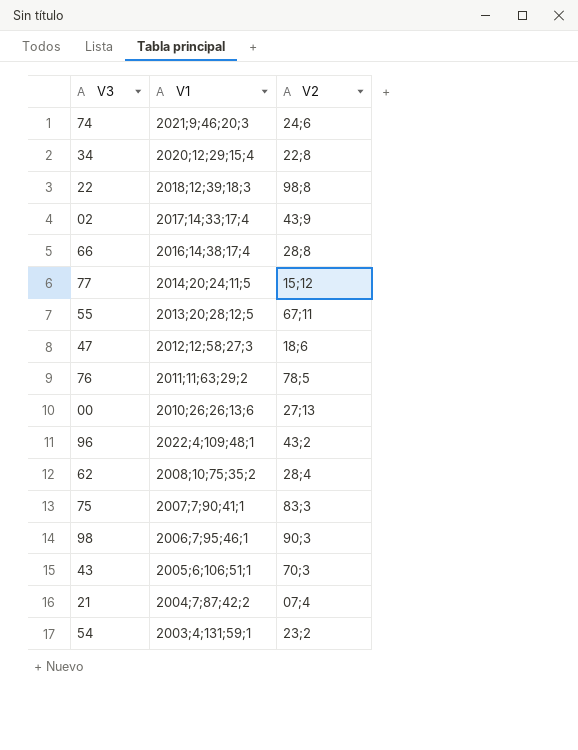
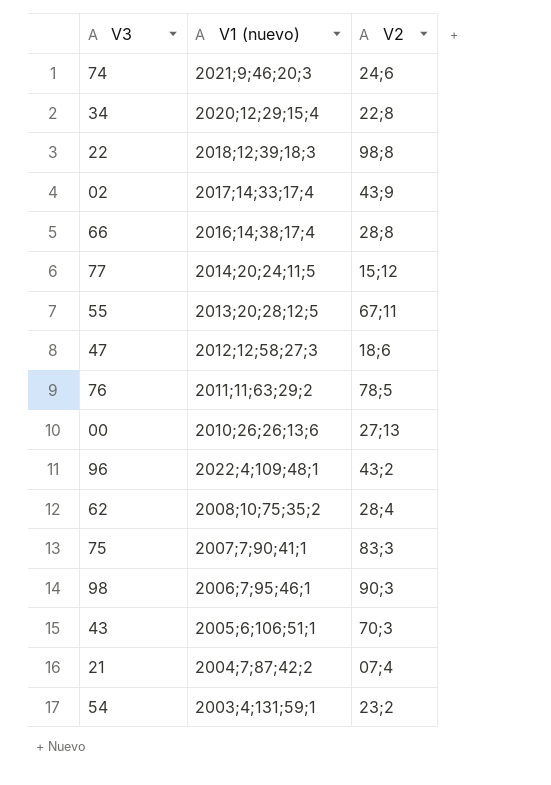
column name: V1 -> V1 (nuevo)

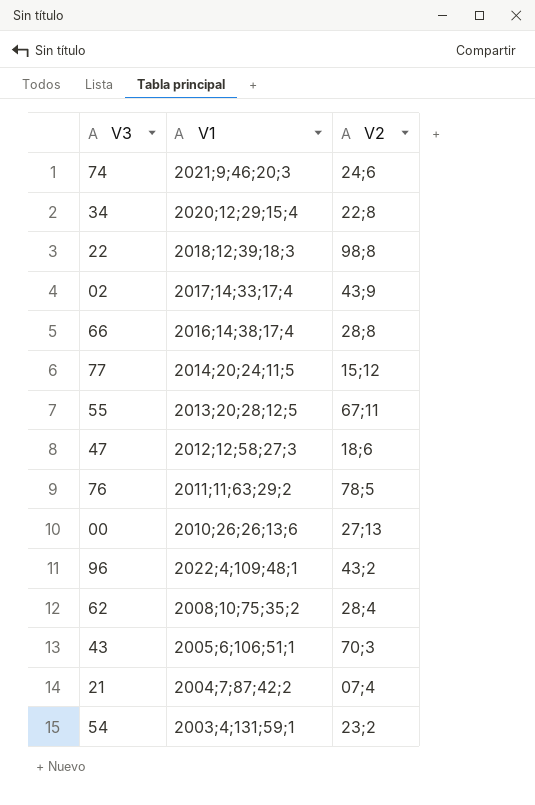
column name: V1 (nuevo) -> V1
row 75: 2007;7;90;41;1 | 83;3 -> none
row 98: 2006;7;95;46;1 | 90;3 -> none

